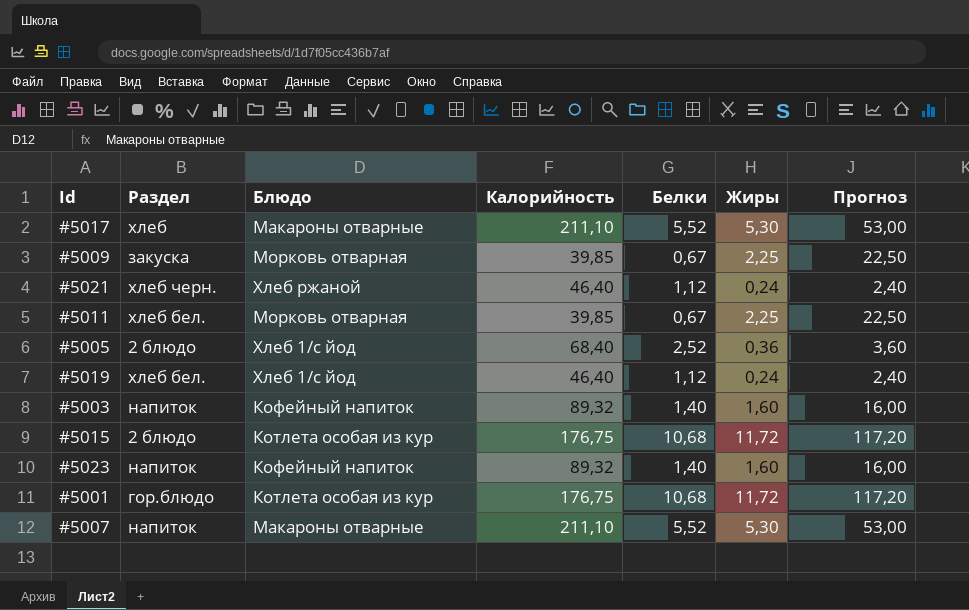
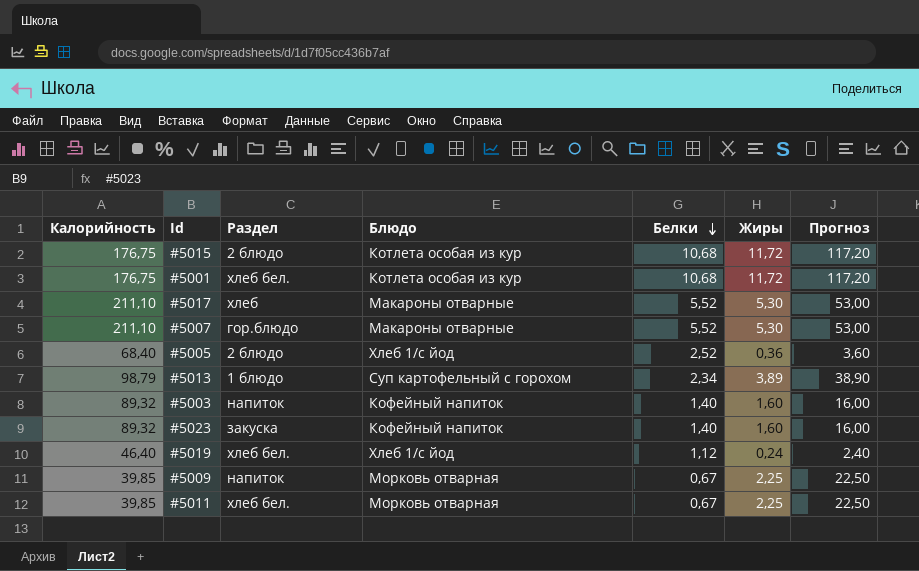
row order: none -> Белки descending
column Калорийность | position: 4 -> 1
row #5021: хлеб черн. | Хлеб ржаной | 46,40 | 1,12 | 0,24 | 2,40 -> none
#5001 | Раздел: гор.блюдо -> хлеб бел.
#5007 | Раздел: напиток -> гор.блюдо
row #5013: none -> 98,79 | 1 блюдо | Суп картофельный с горохом | 2,34 | 3,89 | 38,90
#5023 | Раздел: напиток -> закуска
#5009 | Раздел: закуска -> напиток

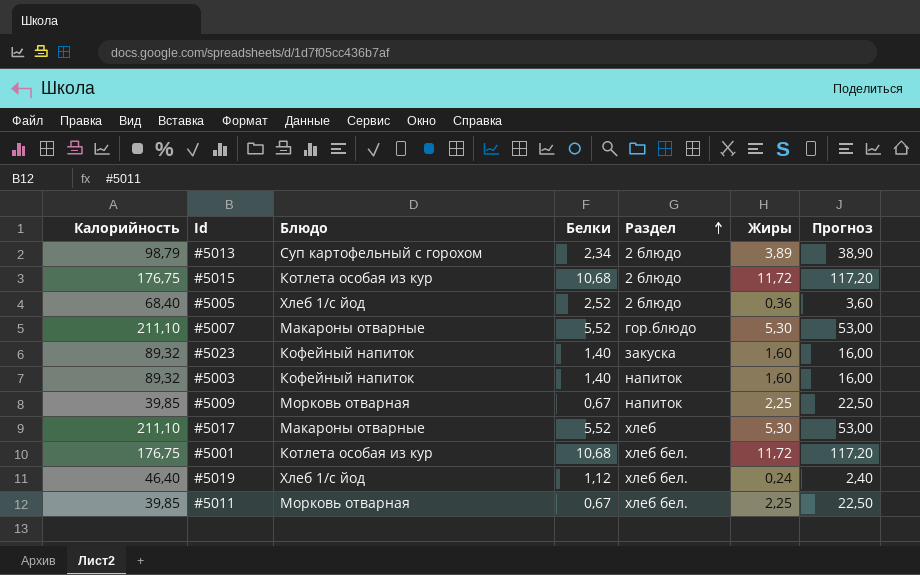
row order: Белки descending -> Раздел ascending
column Раздел | position: 3 -> 5
#5013 | Раздел: 1 блюдо -> 2 блюдо

